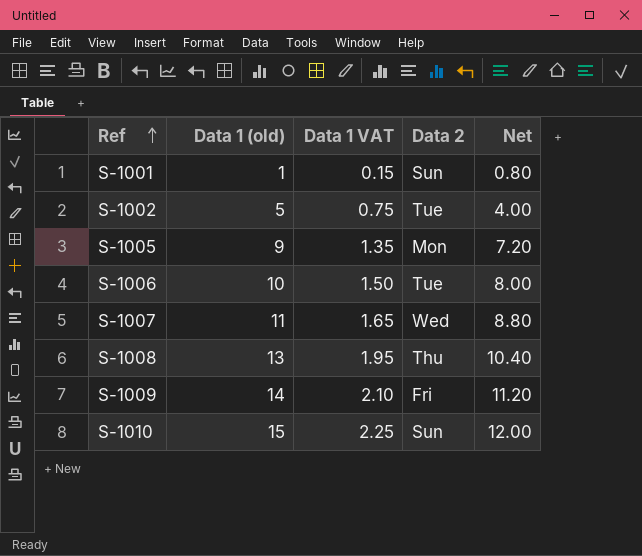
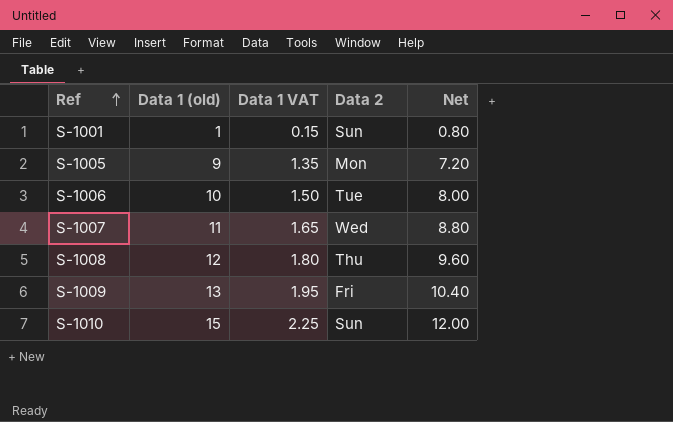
row S-1002: 5 | 0.75 | Tue | 4.00 -> none
S-1008 | Data 1 (old): 13 -> 12
S-1008 | Data 1 VAT: 1.95 -> 1.80
S-1008 | Net: 10.40 -> 9.60
S-1009 | Data 1 (old): 14 -> 13
S-1009 | Data 1 VAT: 2.10 -> 1.95
S-1009 | Net: 11.20 -> 10.40

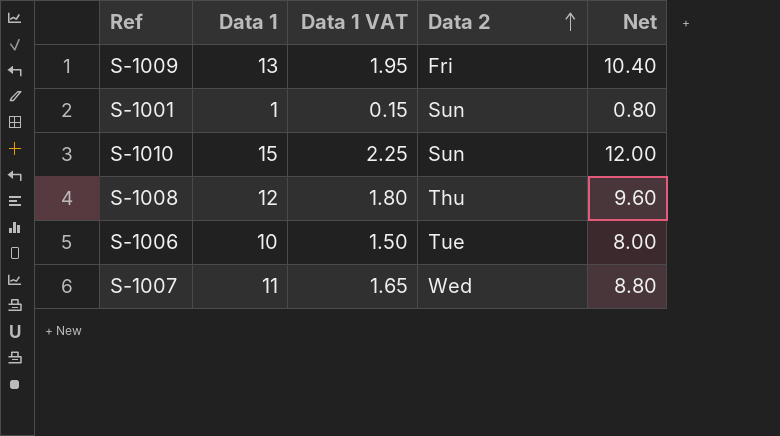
row order: Ref ascending -> Data 2 ascending
column name: Data 1 (old) -> Data 1
row S-1005: 9 | 1.35 | Mon | 7.20 -> none

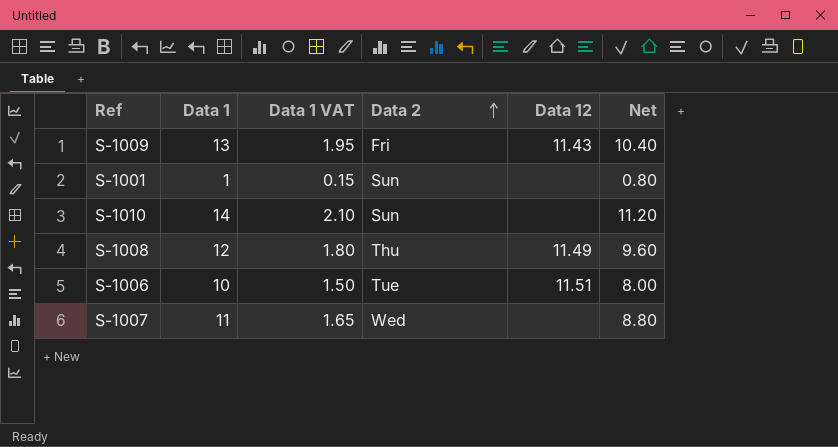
column Data 12 | position: none -> 5
S-1010 | Data 1: 15 -> 14
S-1010 | Data 1 VAT: 2.25 -> 2.10
S-1010 | Net: 12.00 -> 11.20

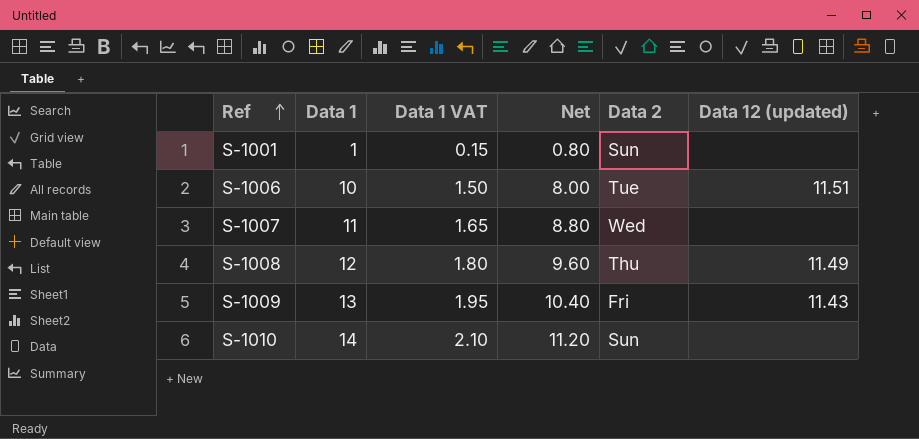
row order: Data 2 ascending -> Ref ascending
column Net | position: 6 -> 4
column name: Data 12 -> Data 12 (updated)

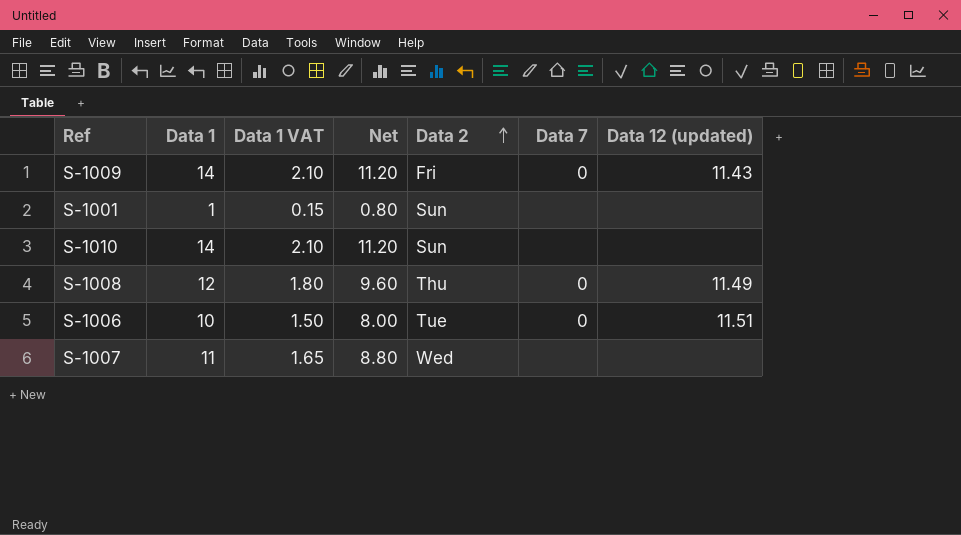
row order: Ref ascending -> Data 2 ascending
column Data 7 | position: none -> 6
S-1009 | Data 1: 13 -> 14
S-1009 | Data 1 VAT: 1.95 -> 2.10
S-1009 | Net: 10.40 -> 11.20

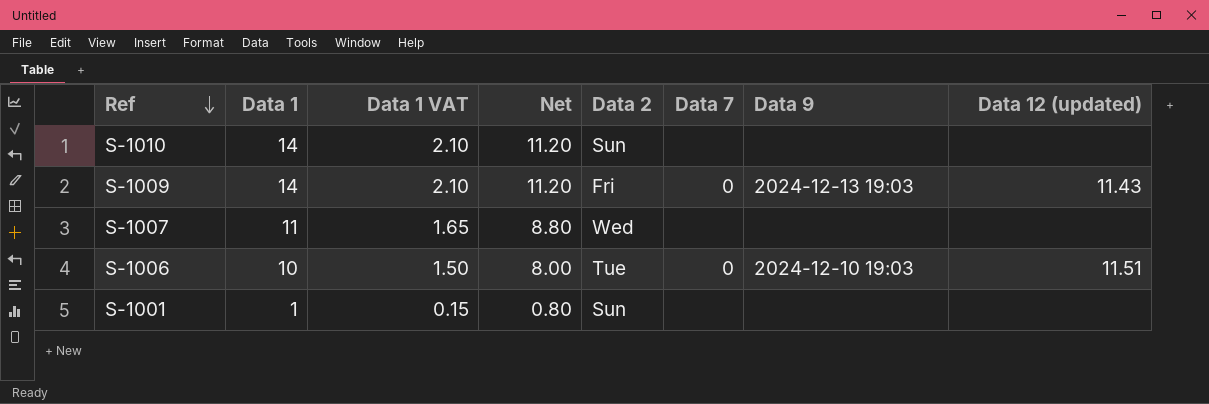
row order: Data 2 ascending -> Ref descending
column Data 9 | position: none -> 7
row S-1008: 12 | 1.80 | 9.60 | Thu | 0 | 11.49 -> none

